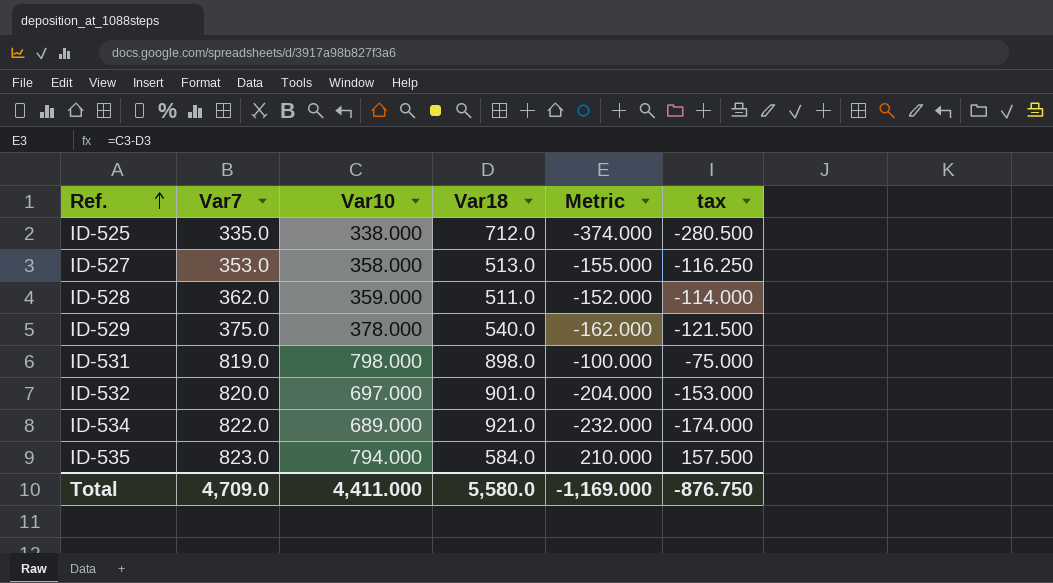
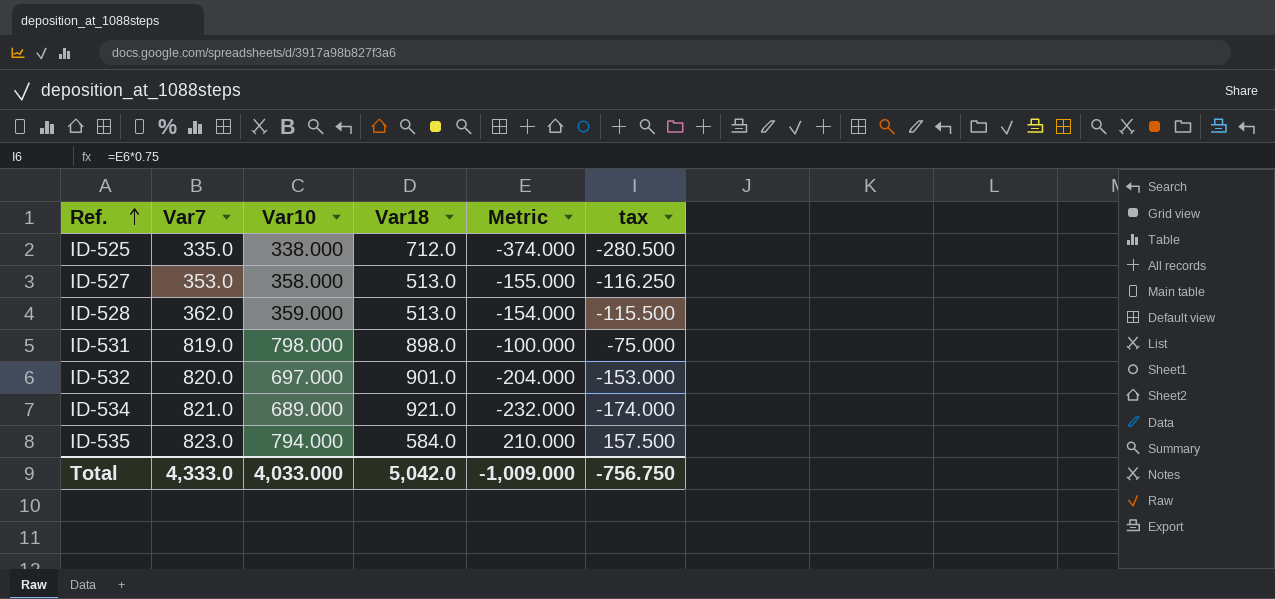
row ID-529: 375.0 | 378.000 | 540.0 | -162.000 | -121.500 -> none
ID-528 | Var18: 511.0 -> 513.0
ID-528 | Metric: -152.000 -> -154.000
ID-528 | tax: -114.000 -> -115.500
ID-534 | Var7: 822.0 -> 821.0
Total | Var7: 4,709.0 -> 4,333.0
Total | Var10: 4,411.000 -> 4,033.000
Total | Var18: 5,580.0 -> 5,042.0
Total | Metric: -1,169.000 -> -1,009.000
Total | tax: -876.750 -> -756.750

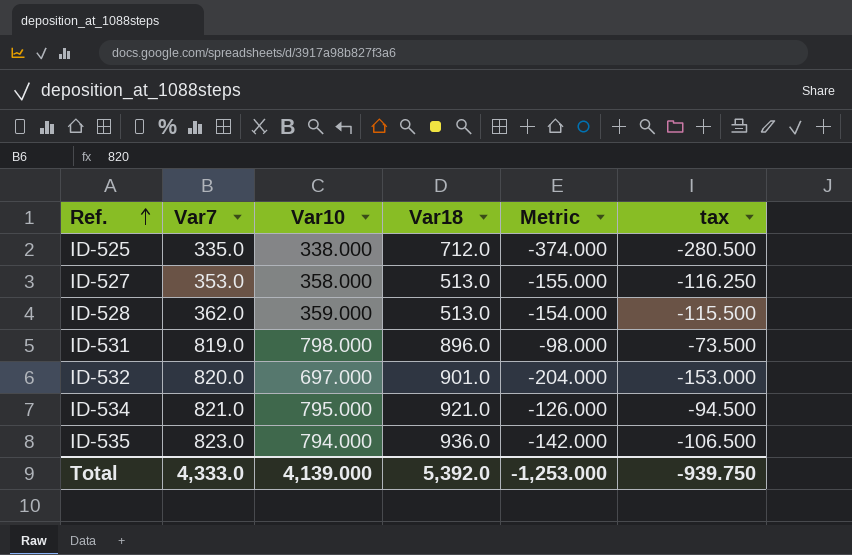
ID-531 | Var18: 898.0 -> 896.0
ID-531 | Metric: -100.000 -> -98.000
ID-531 | tax: -75.000 -> -73.500
ID-534 | Var10: 689.000 -> 795.000
ID-534 | Metric: -232.000 -> -126.000
ID-534 | tax: -174.000 -> -94.500
ID-535 | Var18: 584.0 -> 936.0
ID-535 | Metric: 210.000 -> -142.000
ID-535 | tax: 157.500 -> -106.500
Total | Var10: 4,033.000 -> 4,139.000
Total | Var18: 5,042.0 -> 5,392.0
Total | Metric: -1,009.000 -> -1,253.000
Total | tax: -756.750 -> -939.750

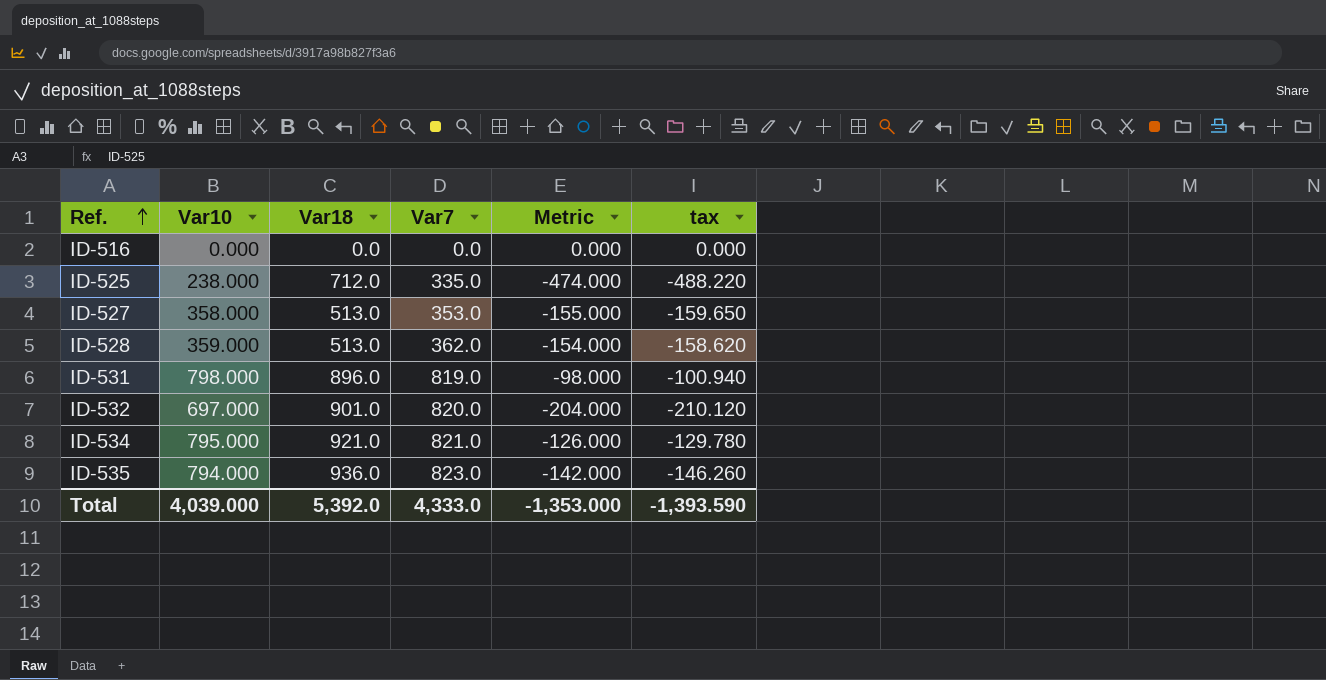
column Var7 | position: 2 -> 4
column tax | formula: [Metric] * 0.75 -> [Metric] * 1.03
row ID-516: none -> 0.000 | 0.0 | 0.0 | 0.000 | 0.000
ID-525 | Var10: 338.000 -> 238.000
ID-525 | Metric: -374.000 -> -474.000
Total | Var10: 4,139.000 -> 4,039.000
Total | Metric: -1,253.000 -> -1,353.000
Total | tax: -939.750 -> -1,393.590

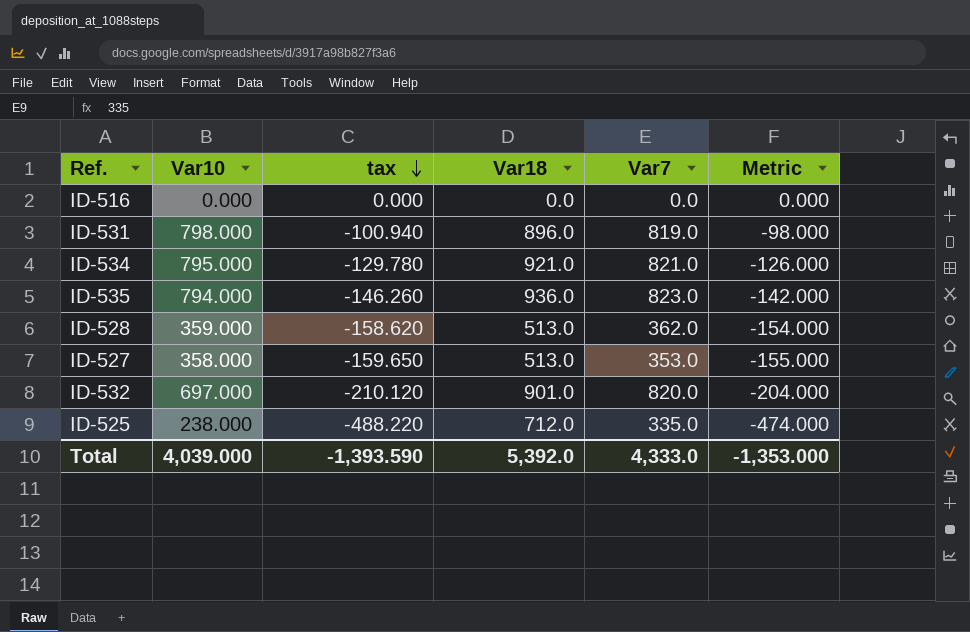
row order: Ref. ascending -> tax descending
column tax | position: 6 -> 3

